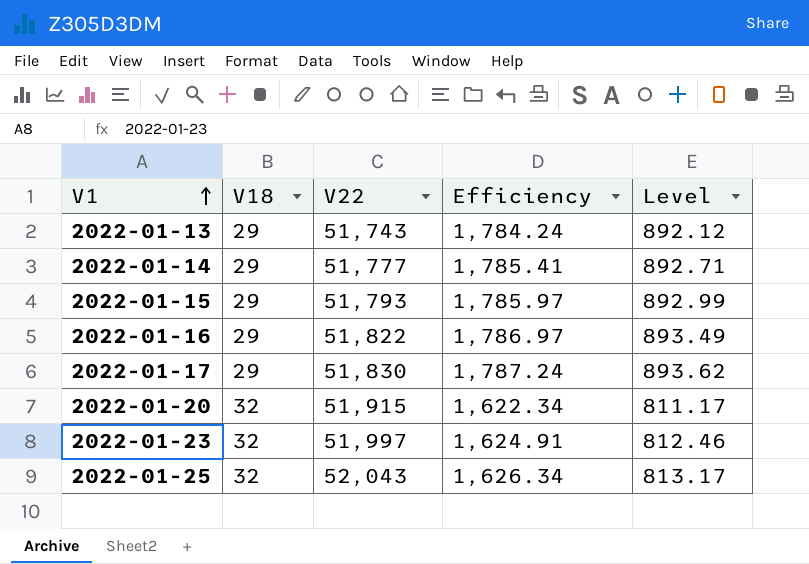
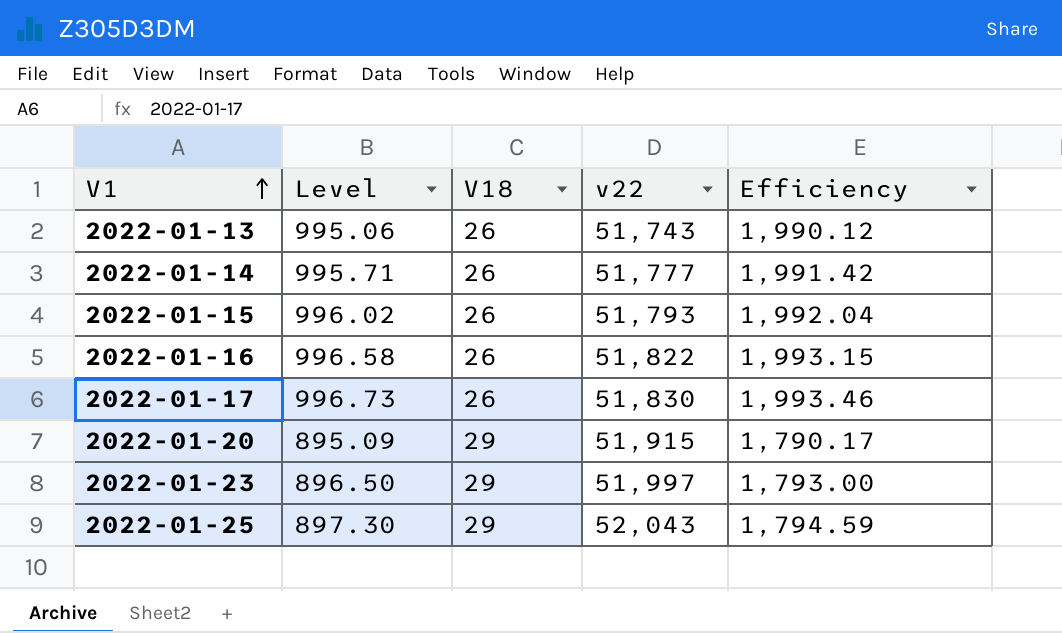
column Level | position: 5 -> 2
column name: V22 -> v22
2022-01-13 | Level: 892.12 -> 995.06
2022-01-13 | V18: 29 -> 26
2022-01-13 | Efficiency: 1,784.24 -> 1,990.12
2022-01-14 | Level: 892.71 -> 995.71
2022-01-14 | V18: 29 -> 26
2022-01-14 | Efficiency: 1,785.41 -> 1,991.42
2022-01-15 | Level: 892.99 -> 996.02
2022-01-15 | V18: 29 -> 26
2022-01-15 | Efficiency: 1,785.97 -> 1,992.04
2022-01-16 | Level: 893.49 -> 996.58
2022-01-16 | V18: 29 -> 26
2022-01-16 | Efficiency: 1,786.97 -> 1,993.15
2022-01-17 | Level: 893.62 -> 996.73
2022-01-17 | V18: 29 -> 26
2022-01-17 | Efficiency: 1,787.24 -> 1,993.46
2022-01-20 | Level: 811.17 -> 895.09
2022-01-20 | V18: 32 -> 29
2022-01-20 | Efficiency: 1,622.34 -> 1,790.17
2022-01-23 | Level: 812.46 -> 896.50
2022-01-23 | V18: 32 -> 29
2022-01-23 | Efficiency: 1,624.91 -> 1,793.00
2022-01-25 | Level: 813.17 -> 897.30
2022-01-25 | V18: 32 -> 29
2022-01-25 | Efficiency: 1,626.34 -> 1,794.59

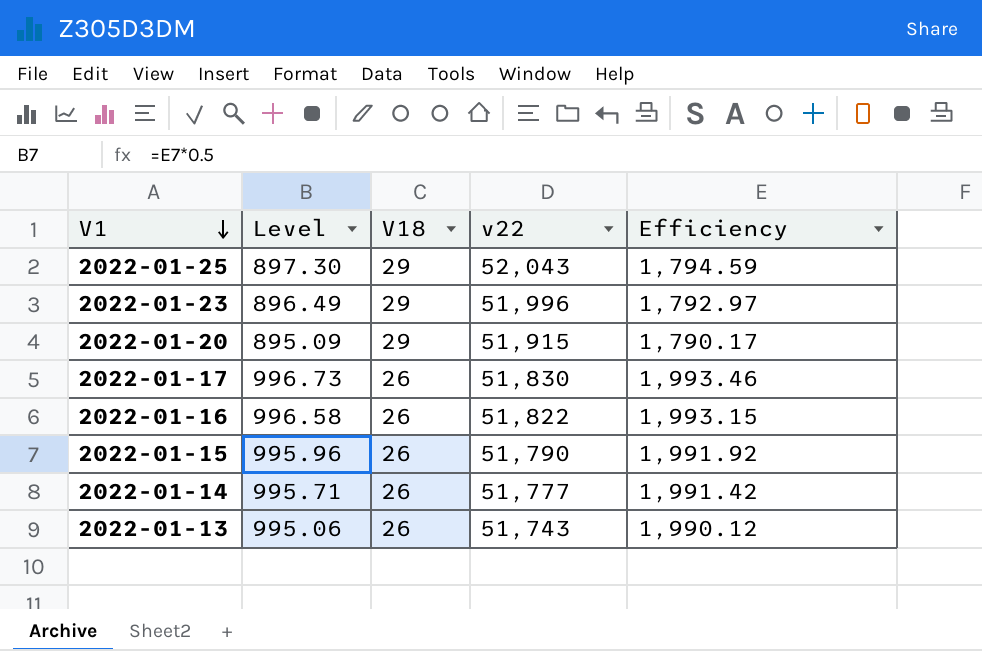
row order: V1 ascending -> V1 descending
2022-01-23 | Level: 896.50 -> 896.49
2022-01-23 | v22: 51,997 -> 51,996
2022-01-23 | Efficiency: 1,793.00 -> 1,792.97
2022-01-15 | Level: 996.02 -> 995.96
2022-01-15 | v22: 51,793 -> 51,790
2022-01-15 | Efficiency: 1,992.04 -> 1,991.92

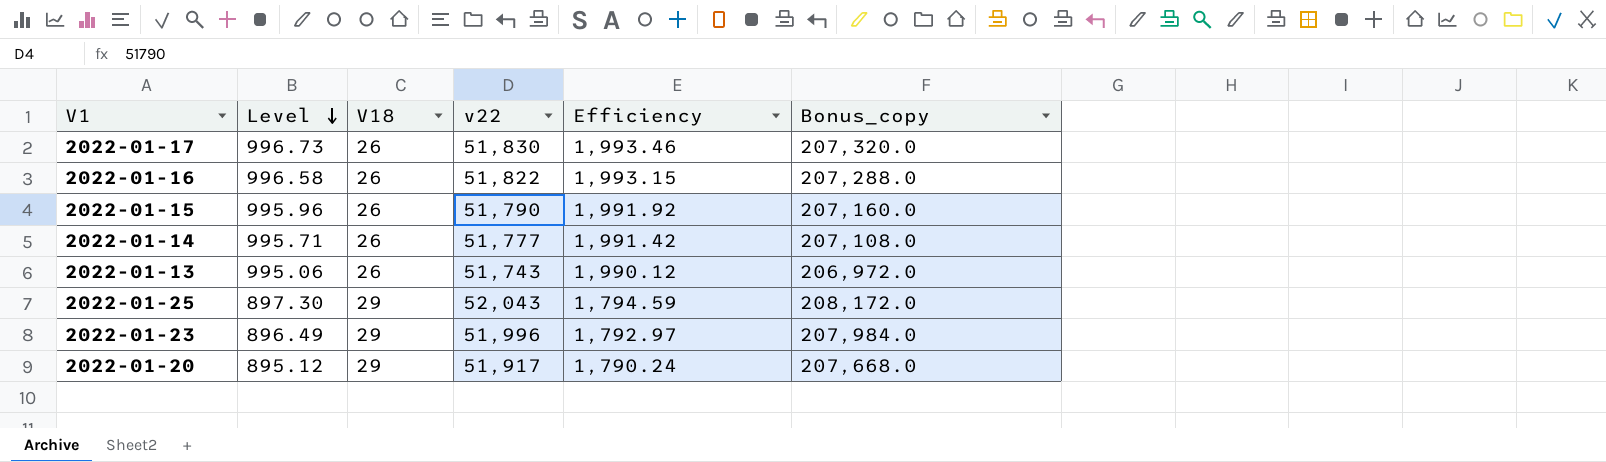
row order: V1 descending -> Level descending
column Bonus_copy | formula: none -> [v22] * 4
2022-01-20 | Level: 895.09 -> 895.12
2022-01-20 | v22: 51,915 -> 51,917
2022-01-20 | Efficiency: 1,790.17 -> 1,790.24

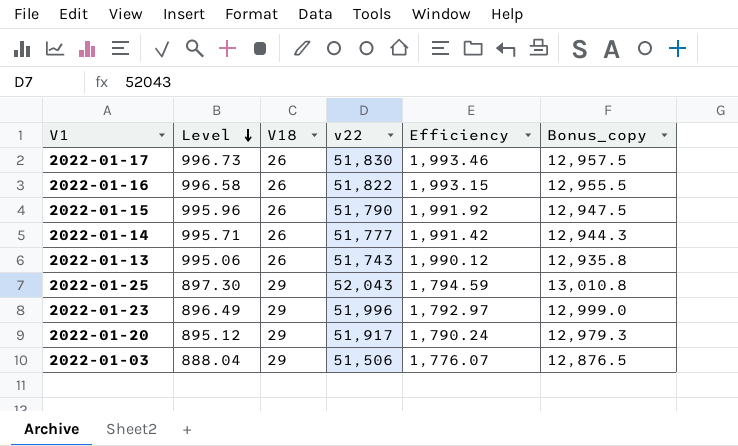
column Bonus_copy | formula: [v22] * 4 -> [v22] * 0.25
row 2022-01-03: none -> 888.04 | 29 | 51,506 | 1,776.07 | 12,876.5

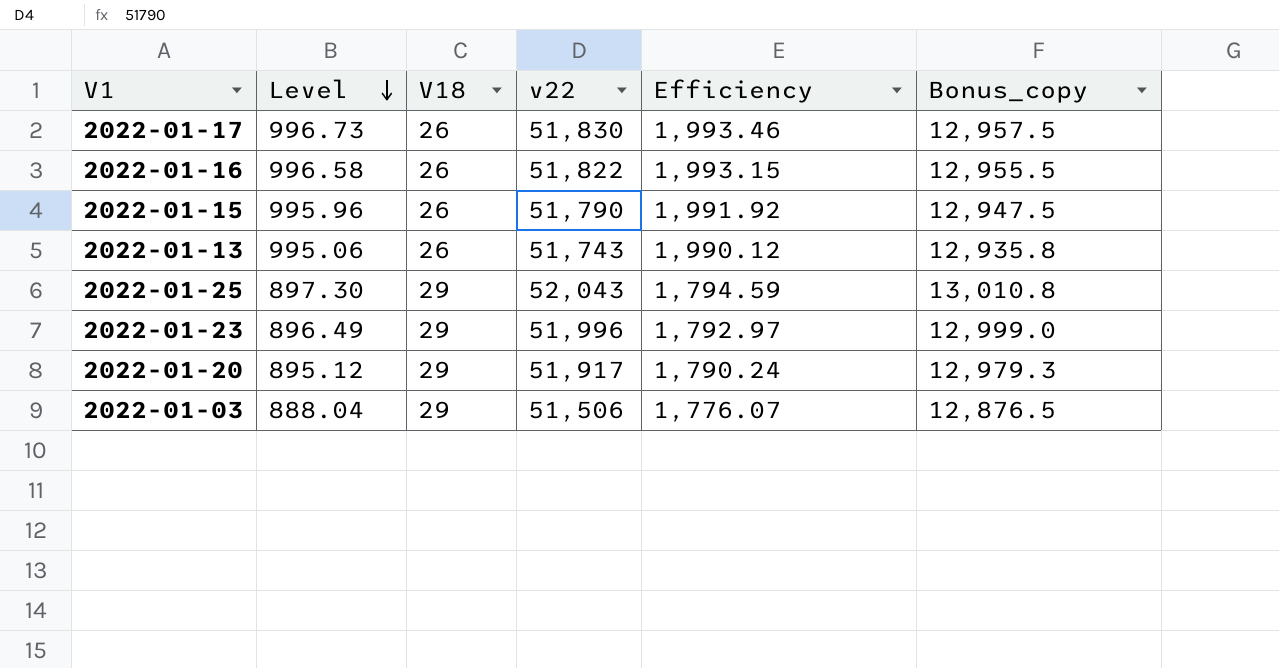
row 2022-01-14: 995.71 | 26 | 51,777 | 1,991.42 | 12,944.3 -> none

